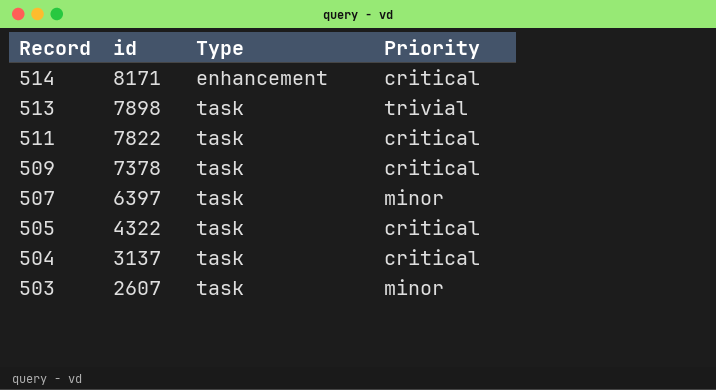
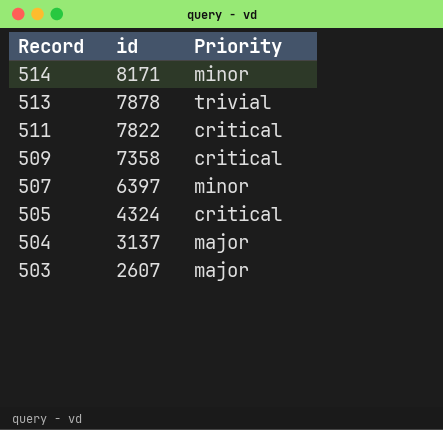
column Type | position: 3 -> none
514 | Priority: critical -> minor
513 | id: 7898 -> 7878
509 | id: 7378 -> 7358
505 | id: 4322 -> 4324
504 | Priority: critical -> major
503 | Priority: minor -> major

